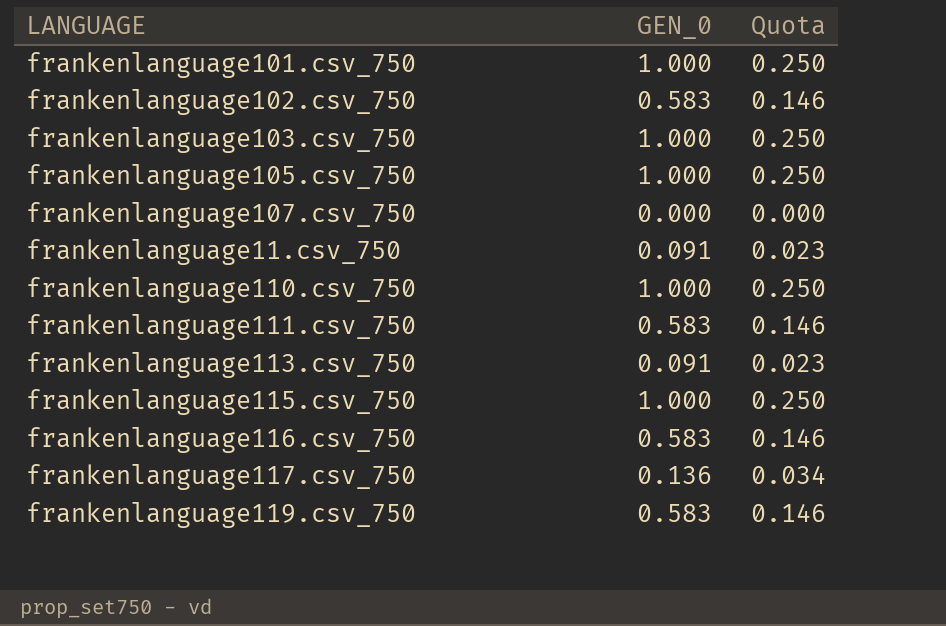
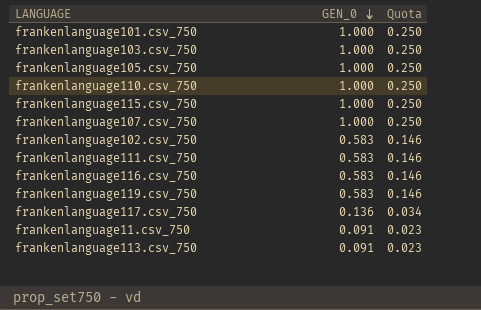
row order: none -> GEN_0 descending
frankenlanguage107.csv_750 | GEN_0: 0.000 -> 1.000
frankenlanguage107.csv_750 | Quota: 0.000 -> 0.250

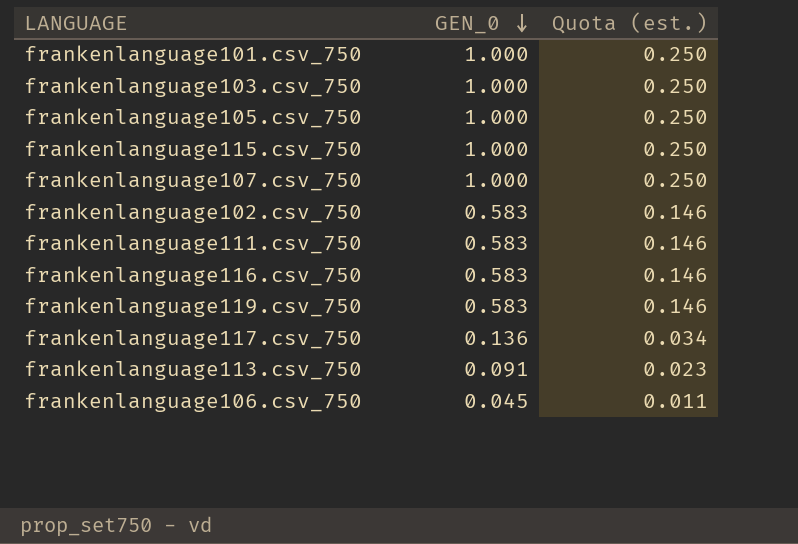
column name: Quota -> Quota (est.)
row frankenlanguage110.csv_750: 1.000 | 0.250 -> none
row frankenlanguage11.csv_750: 0.091 | 0.023 -> none
row frankenlanguage106.csv_750: none -> 0.045 | 0.011

